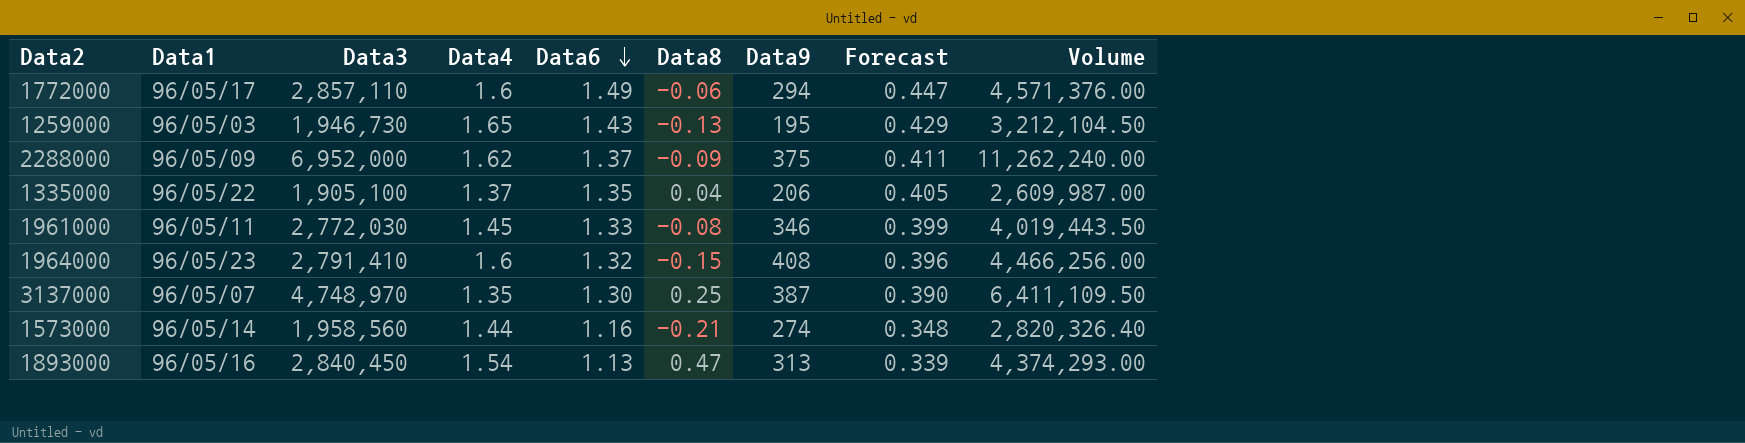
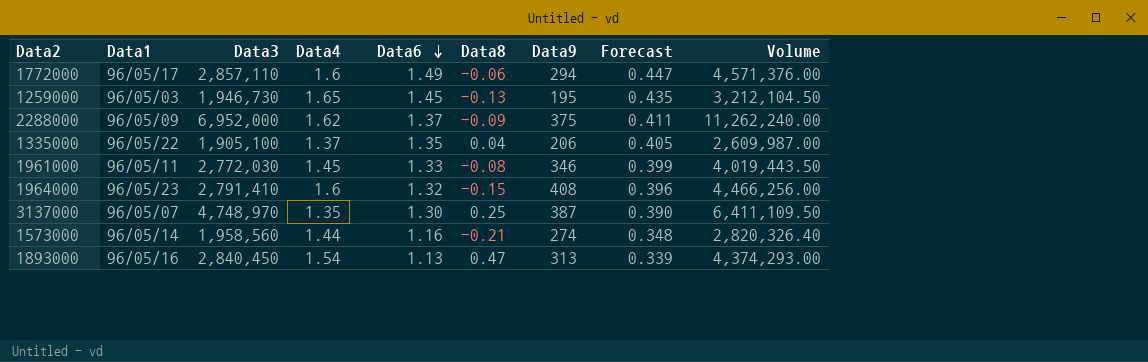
1259000 | Data6: 1.43 -> 1.45
1259000 | Forecast: 0.429 -> 0.435

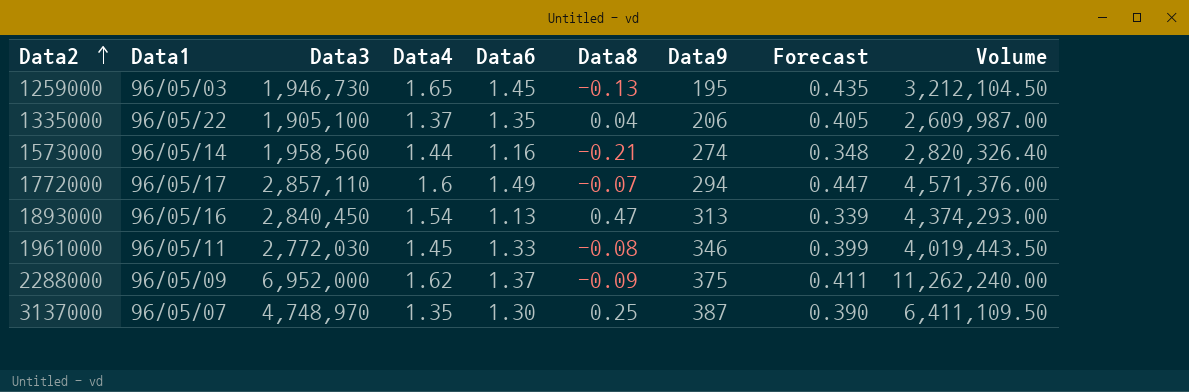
row order: Data6 descending -> Data2 ascending
row 1964000: 96/05/23 | 2,791,410 | 1.6 | 1.32 | -0.15 | 408 | 0.396 | 4,466,256.00 -> none
1772000 | Data8: -0.06 -> -0.07

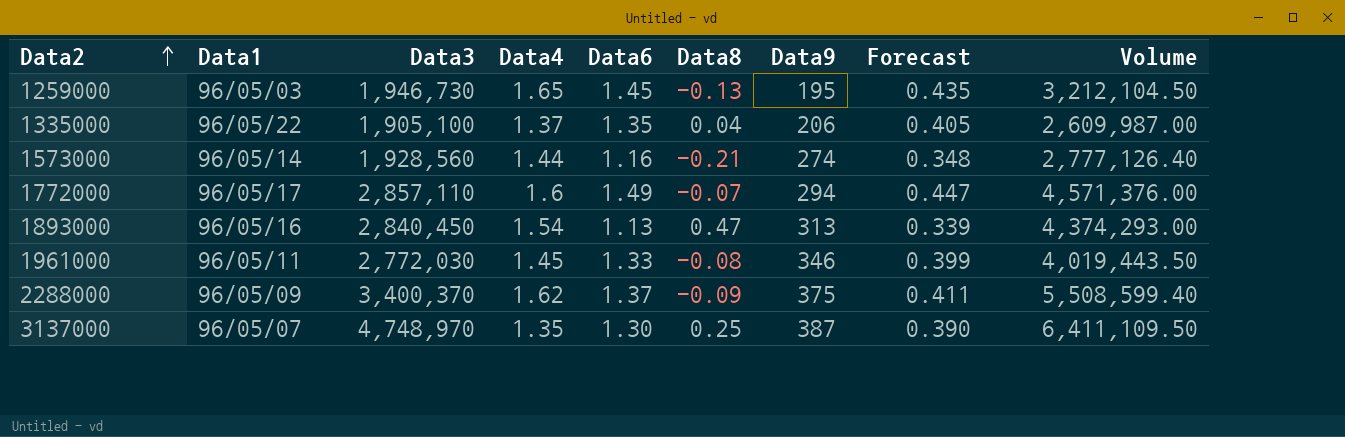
1573000 | Data3: 1,958,560 -> 1,928,560
1573000 | Volume: 2,820,326.40 -> 2,777,126.40
2288000 | Data3: 6,952,000 -> 3,400,370
2288000 | Volume: 11,262,240.00 -> 5,508,599.40

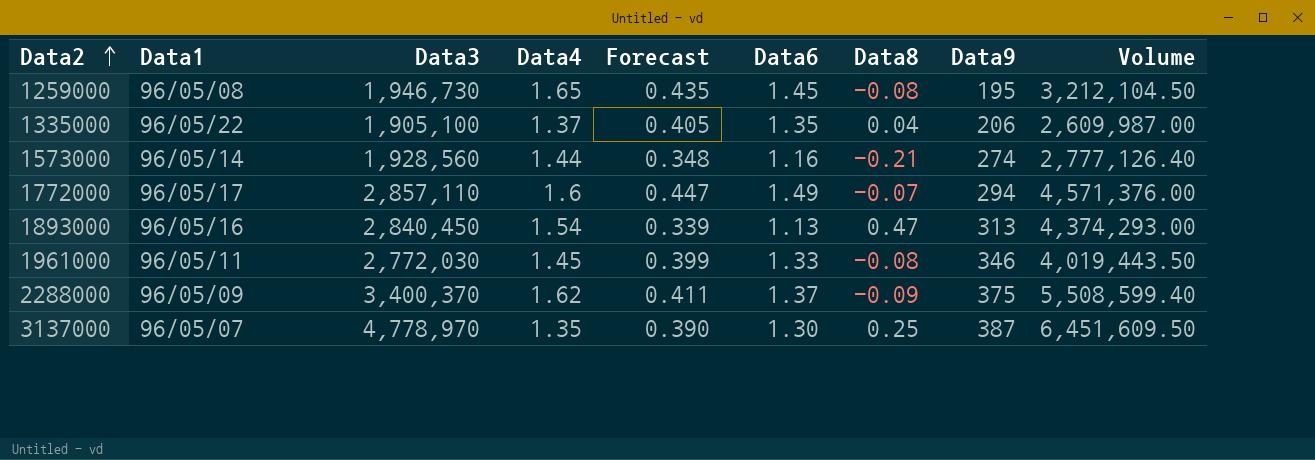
column Forecast | position: 8 -> 5
1259000 | Data1: 96/05/03 -> 96/05/08
1259000 | Data8: -0.13 -> -0.08
3137000 | Data3: 4,748,970 -> 4,778,970
3137000 | Volume: 6,411,109.50 -> 6,451,609.50

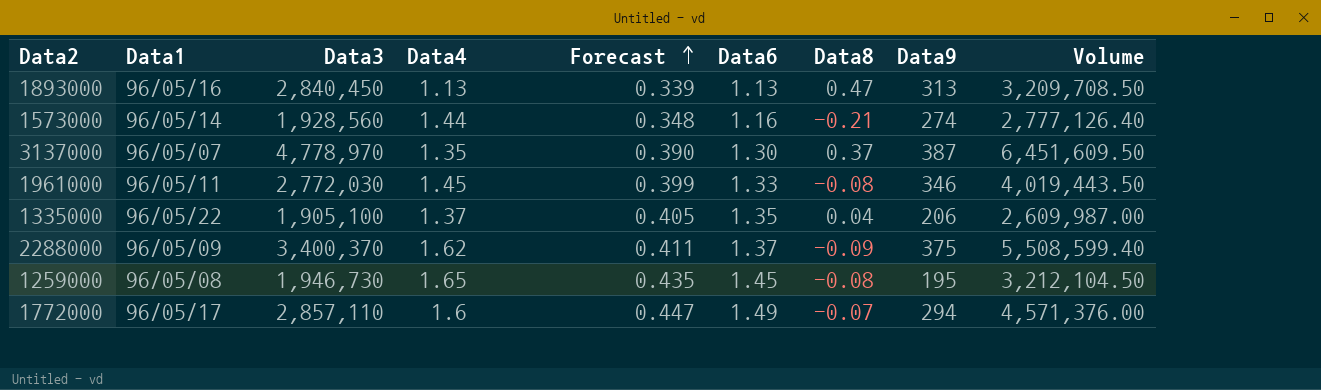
row order: Data2 ascending -> Forecast ascending
1893000 | Data4: 1.54 -> 1.13
1893000 | Volume: 4,374,293.00 -> 3,209,708.50
3137000 | Data8: 0.25 -> 0.37

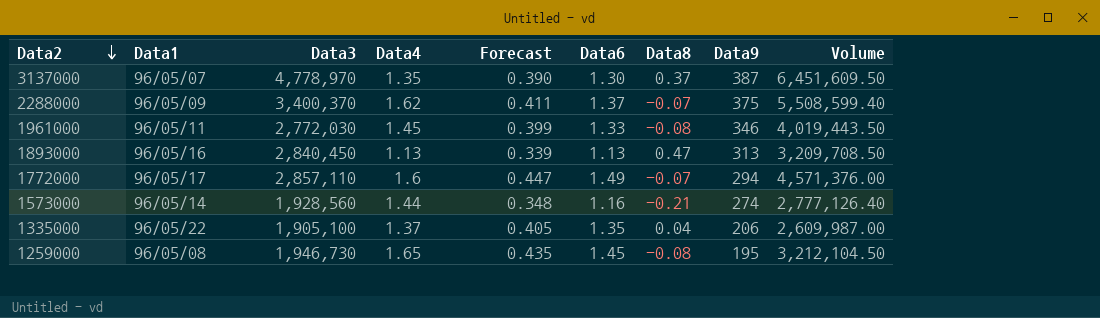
row order: Forecast ascending -> Data2 descending
2288000 | Data8: -0.09 -> -0.07

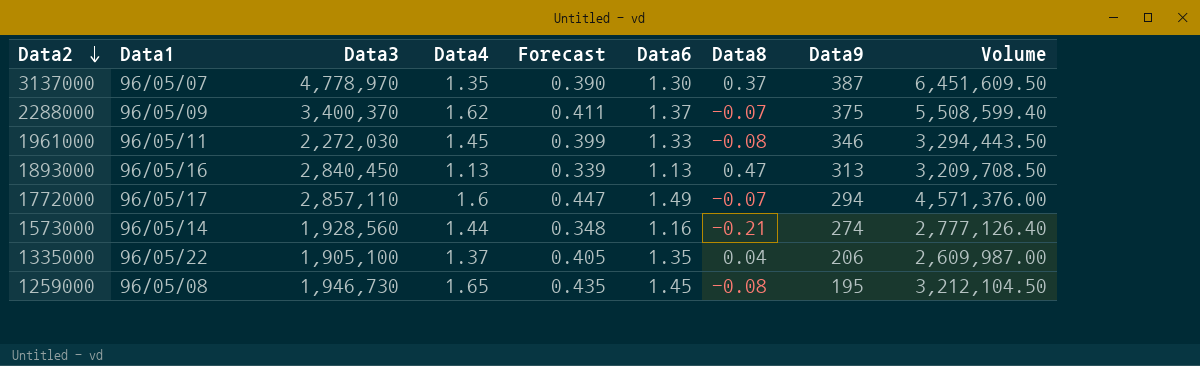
1961000 | Data3: 2,772,030 -> 2,272,030
1961000 | Volume: 4,019,443.50 -> 3,294,443.50

